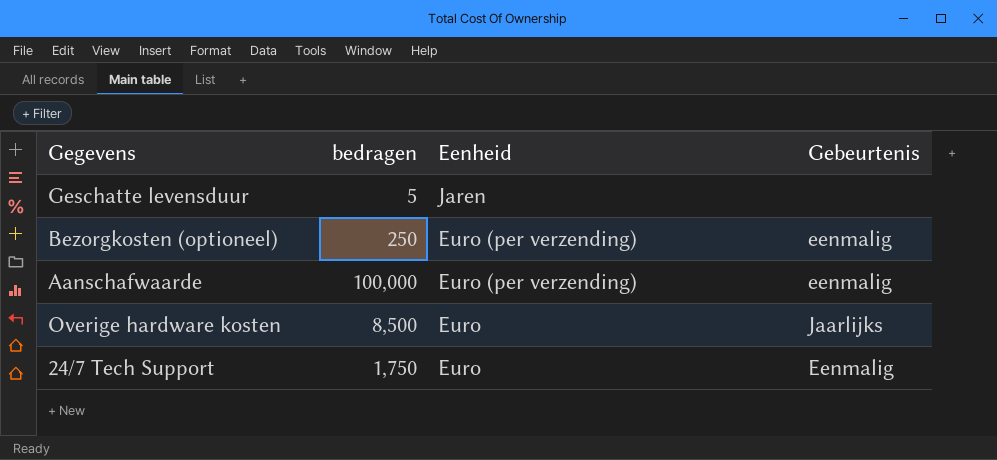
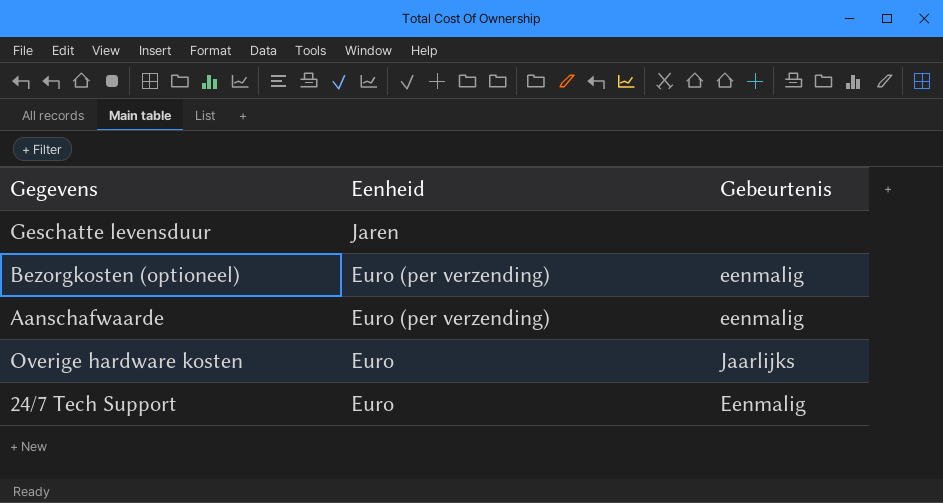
column bedragen | position: 2 -> none

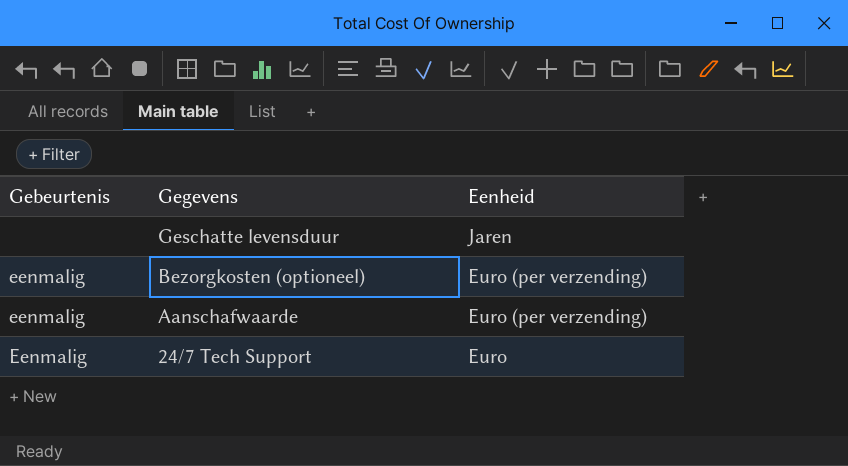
column Gebeurtenis | position: 3 -> 1
row Overige hardware kosten: Euro | Jaarlijks -> none

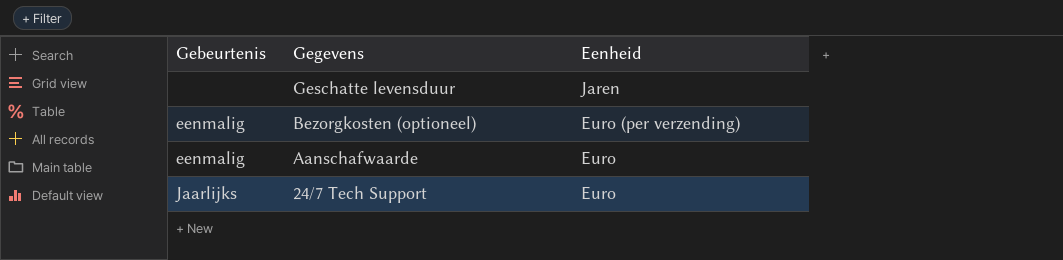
Aanschafwaarde | Eenheid: Euro (per verzending) -> Euro
24/7 Tech Support | Gebeurtenis: Eenmalig -> Jaarlijks

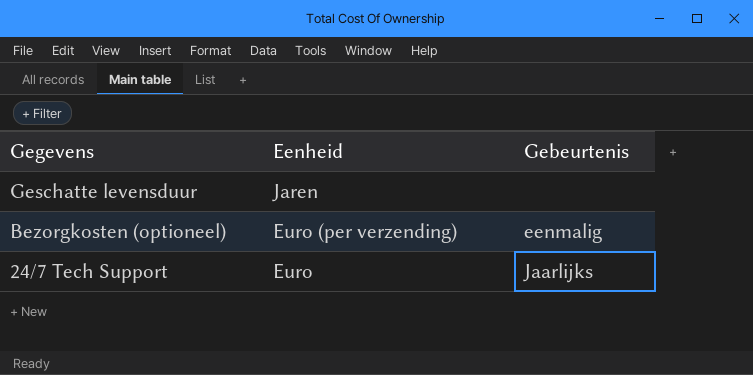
column Gebeurtenis | position: 1 -> 3
row Aanschafwaarde: eenmalig | Euro -> none

